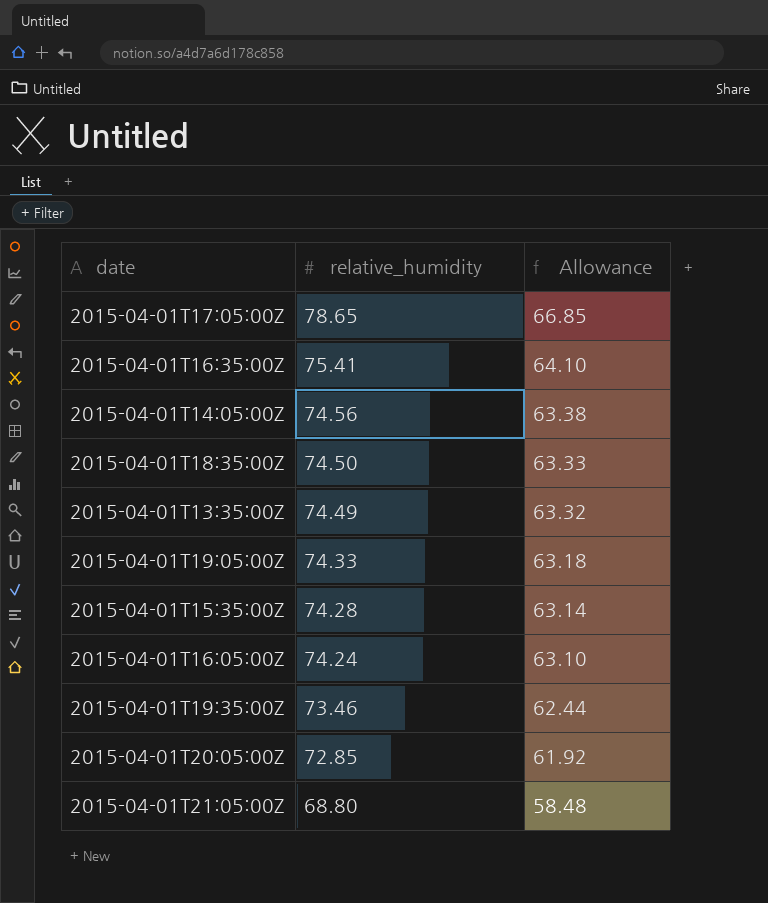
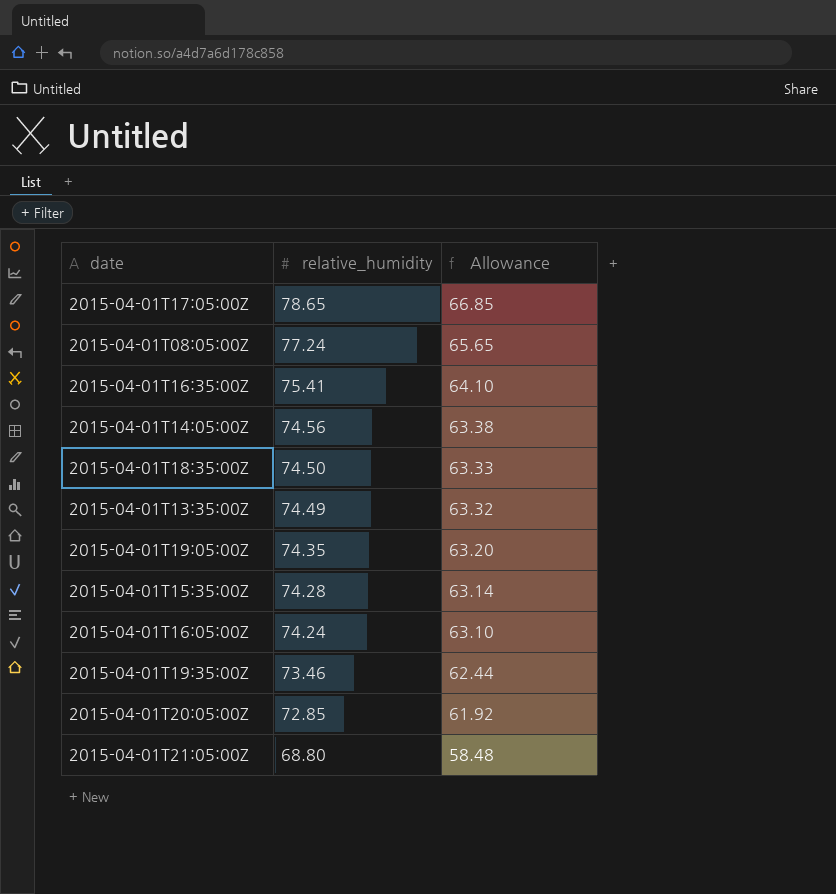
row 2015-04-01T08:05:00Z: none -> 77.24 | 65.65
2015-04-01T19:05:00Z | relative_humidity: 74.33 -> 74.35
2015-04-01T19:05:00Z | Allowance: 63.18 -> 63.20

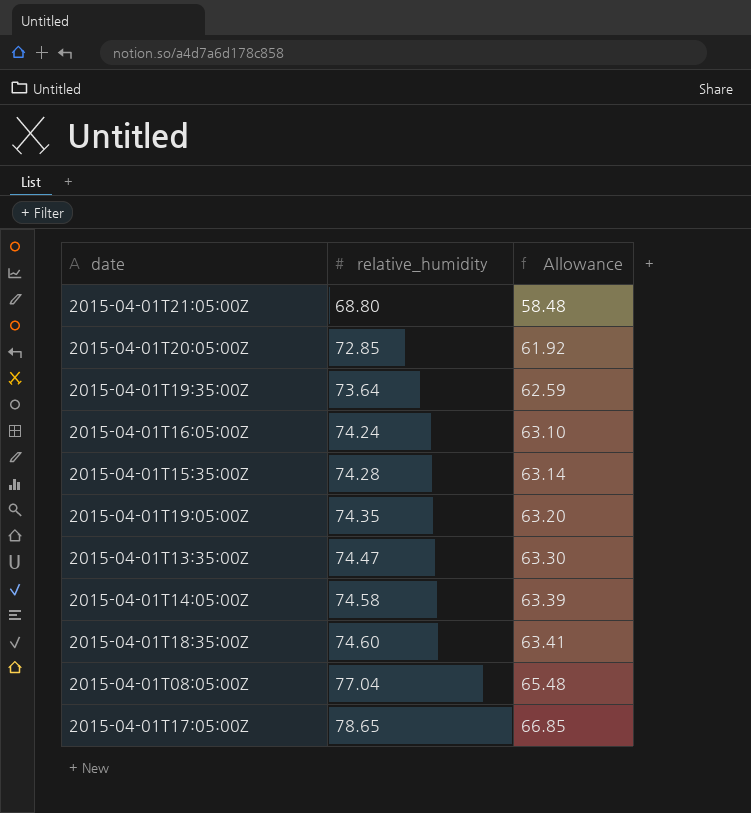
row order: relative_humidity descending -> relative_humidity ascending
row 2015-04-01T16:35:00Z: 75.41 | 64.10 -> none
2015-04-01T19:35:00Z | relative_humidity: 73.46 -> 73.64
2015-04-01T19:35:00Z | Allowance: 62.44 -> 62.59
2015-04-01T13:35:00Z | relative_humidity: 74.49 -> 74.47
2015-04-01T13:35:00Z | Allowance: 63.32 -> 63.30
2015-04-01T14:05:00Z | relative_humidity: 74.56 -> 74.58
2015-04-01T14:05:00Z | Allowance: 63.38 -> 63.39
2015-04-01T18:35:00Z | relative_humidity: 74.50 -> 74.60
2015-04-01T18:35:00Z | Allowance: 63.33 -> 63.41
2015-04-01T08:05:00Z | relative_humidity: 77.24 -> 77.04
2015-04-01T08:05:00Z | Allowance: 65.65 -> 65.48

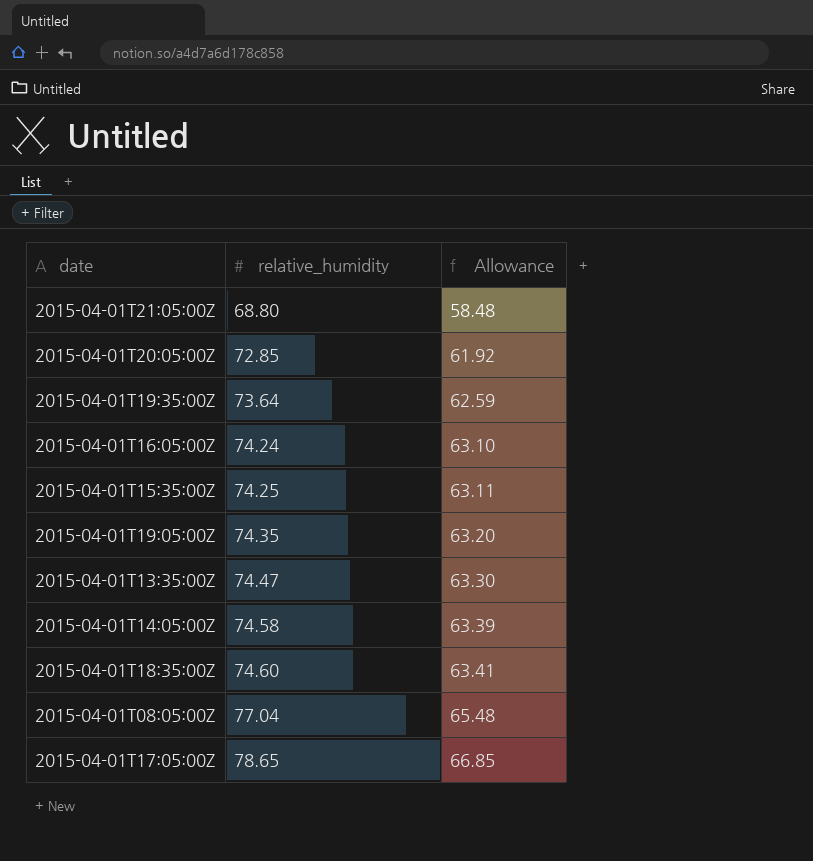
2015-04-01T15:35:00Z | relative_humidity: 74.28 -> 74.25
2015-04-01T15:35:00Z | Allowance: 63.14 -> 63.11

